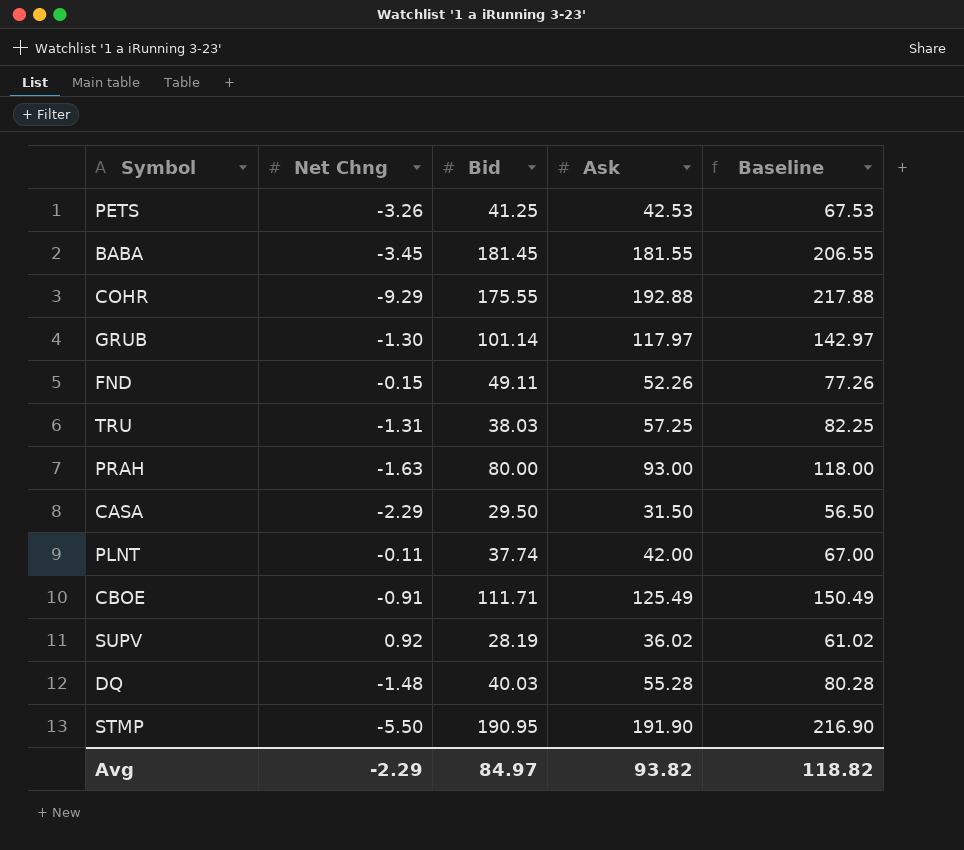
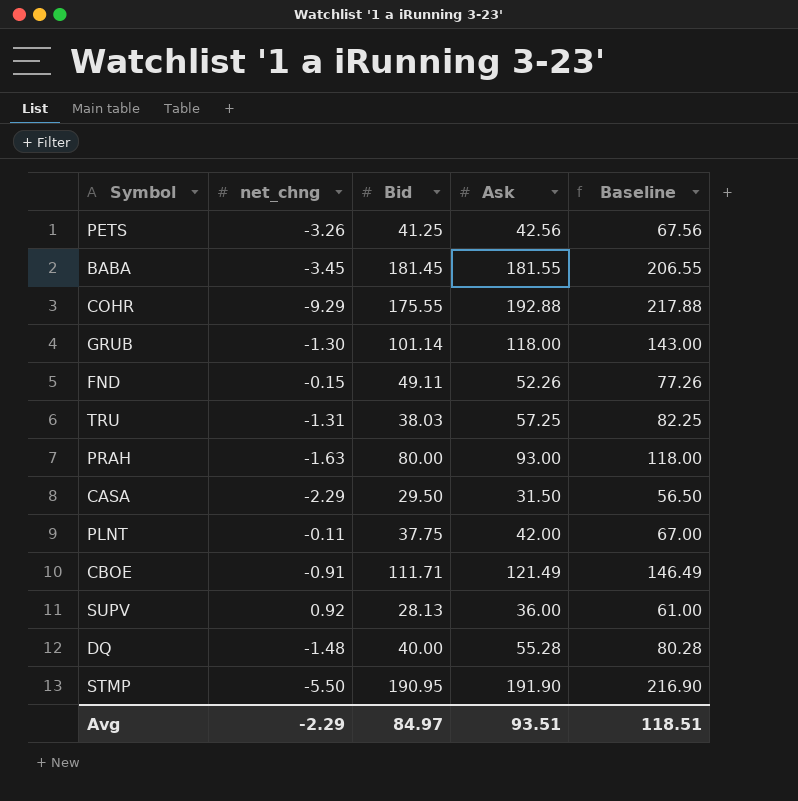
column name: Net Chng -> net_chng
PETS | Ask: 42.53 -> 42.56
PETS | Baseline: 67.53 -> 67.56
GRUB | Ask: 117.97 -> 118.00
GRUB | Baseline: 142.97 -> 143.00
PLNT | Bid: 37.74 -> 37.75
CBOE | Ask: 125.49 -> 121.49
CBOE | Baseline: 150.49 -> 146.49
SUPV | Bid: 28.19 -> 28.13
SUPV | Ask: 36.02 -> 36.00
SUPV | Baseline: 61.02 -> 61.00
DQ | Bid: 40.03 -> 40.00
Avg | Ask: 93.82 -> 93.51
Avg | Baseline: 118.82 -> 118.51

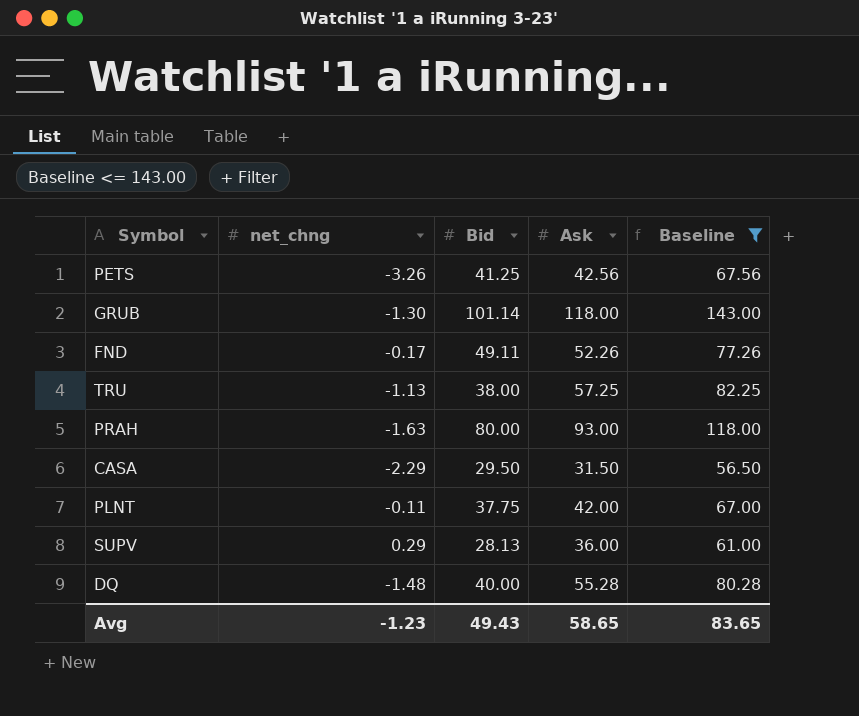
filter: none -> Baseline <= 143.00
FND | net_chng: -0.15 -> -0.17
TRU | net_chng: -1.31 -> -1.13
TRU | Bid: 38.03 -> 38.00
SUPV | net_chng: 0.92 -> 0.29
Avg | net_chng: -2.29 -> -1.23
Avg | Bid: 84.97 -> 49.43
Avg | Ask: 93.51 -> 58.65
Avg | Baseline: 118.51 -> 83.65

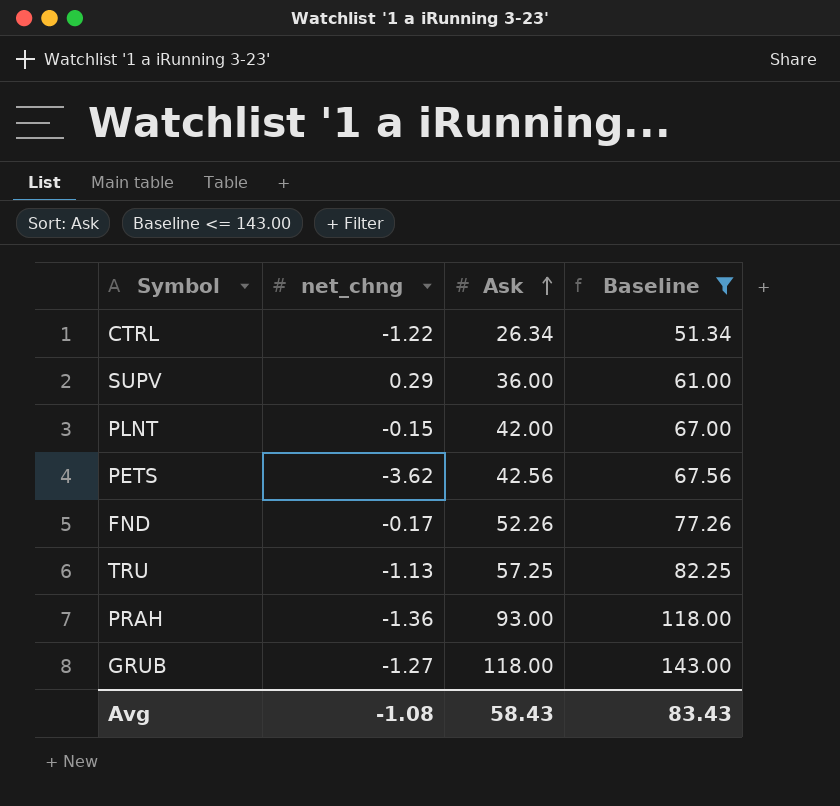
row order: none -> Ask ascending
column Bid | position: 3 -> none
row CASA: -2.29 | 29.50 | 31.50 | 56.50 -> none
row DQ: -1.48 | 40.00 | 55.28 | 80.28 -> none
row CTRL: none -> -1.22 | 26.34 | 51.34
PLNT | net_chng: -0.11 -> -0.15
PETS | net_chng: -3.26 -> -3.62
PRAH | net_chng: -1.63 -> -1.36
GRUB | net_chng: -1.30 -> -1.27
Avg | net_chng: -1.23 -> -1.08
Avg | Ask: 58.65 -> 58.43
Avg | Baseline: 83.65 -> 83.43

